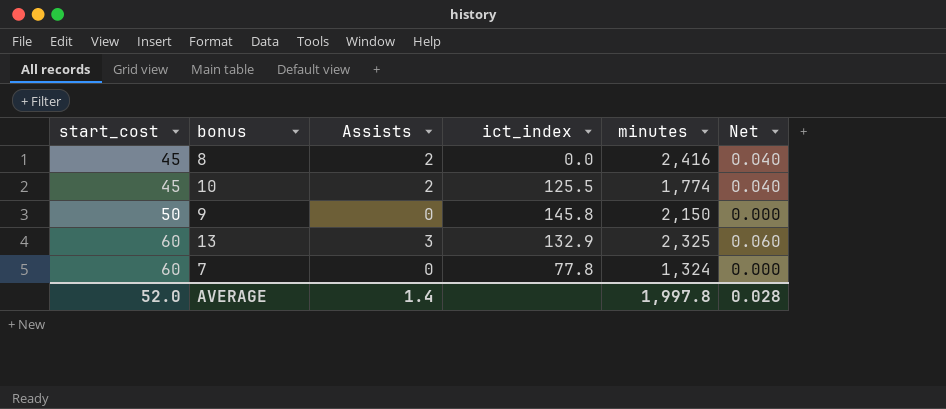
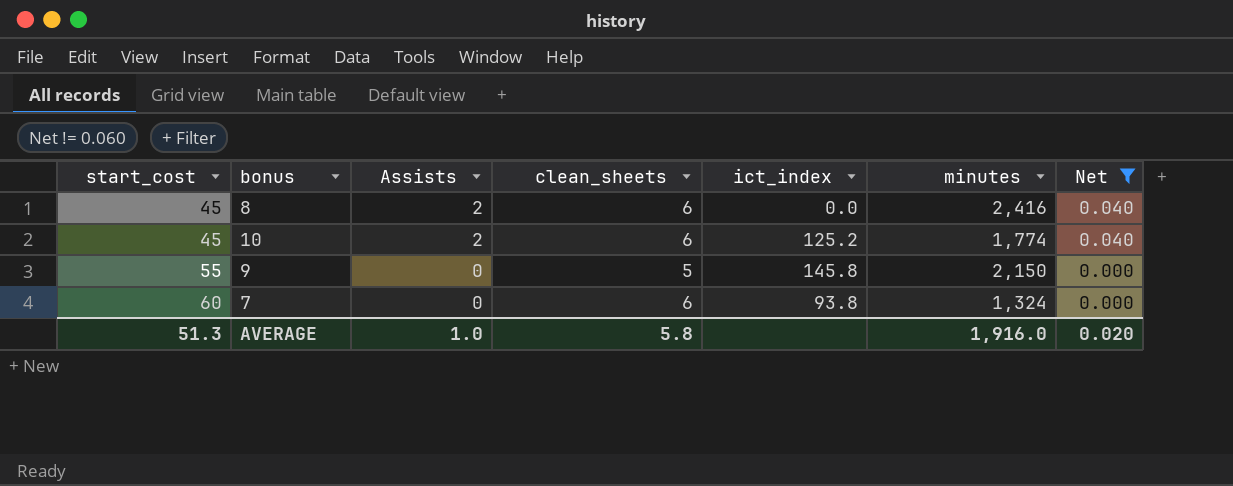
filter: none -> Net != 0.060
column clean_sheets | position: none -> 4
10 | ict_index: 125.5 -> 125.2
9 | start_cost: 50 -> 55
7 | ict_index: 77.8 -> 93.8
AVERAGE | start_cost: 52.0 -> 51.3
AVERAGE | Assists: 1.4 -> 1.0
AVERAGE | minutes: 1,997.8 -> 1,916.0
AVERAGE | Net: 0.028 -> 0.020

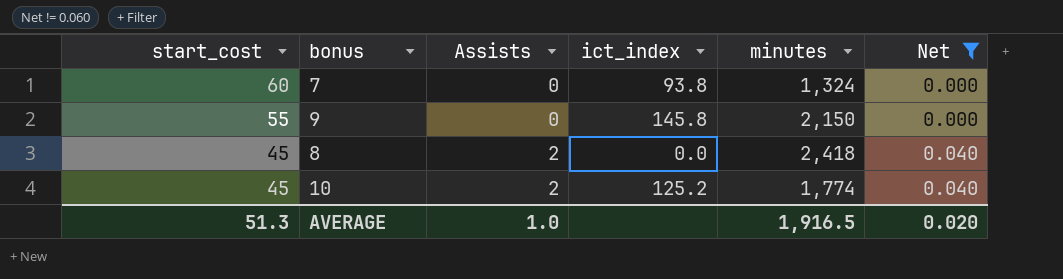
row order: start_cost ascending -> start_cost descending
column clean_sheets | position: 4 -> none
8 | minutes: 2,416 -> 2,418
AVERAGE | minutes: 1,916.0 -> 1,916.5

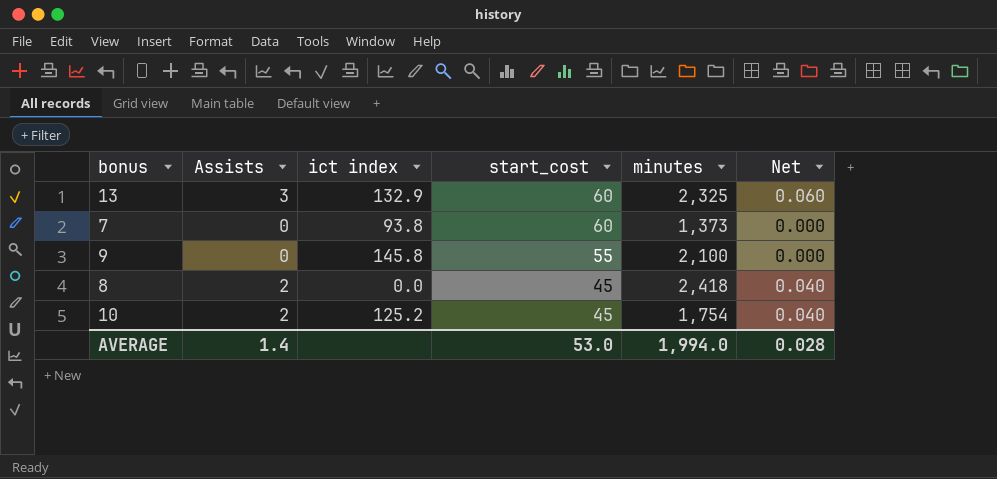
filter: Net != 0.060 -> none
column name: ict_index -> ict index
column start_cost | position: 1 -> 4
7 | minutes: 1,324 -> 1,373
9 | minutes: 2,150 -> 2,100
10 | minutes: 1,774 -> 1,754
AVERAGE | Assists: 1.0 -> 1.4
AVERAGE | start_cost: 51.3 -> 53.0
AVERAGE | minutes: 1,916.5 -> 1,994.0
AVERAGE | Net: 0.020 -> 0.028

